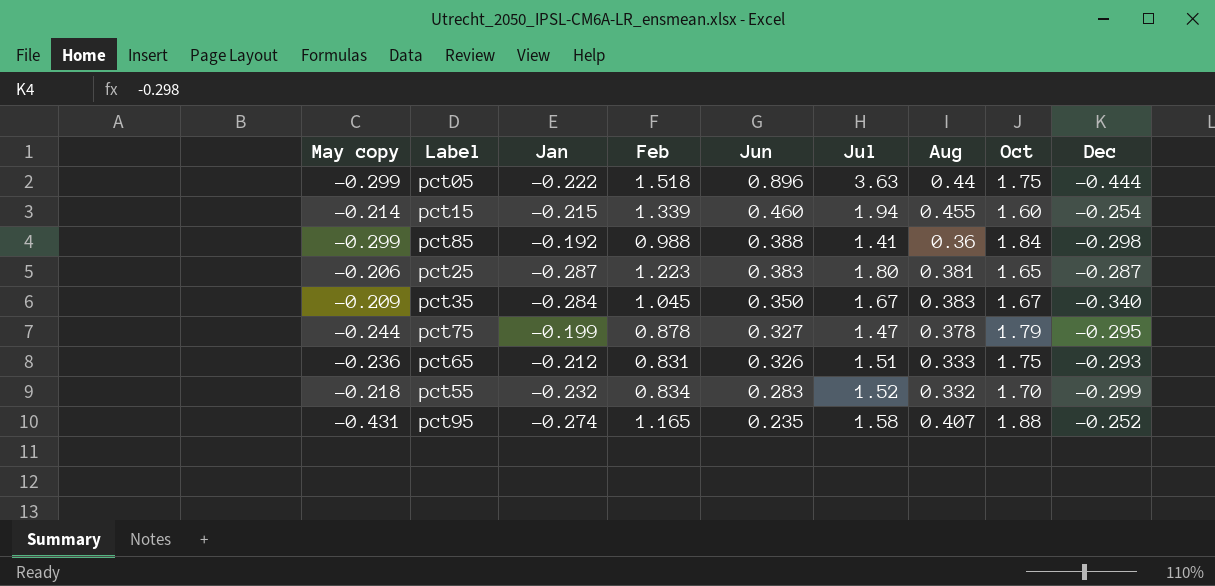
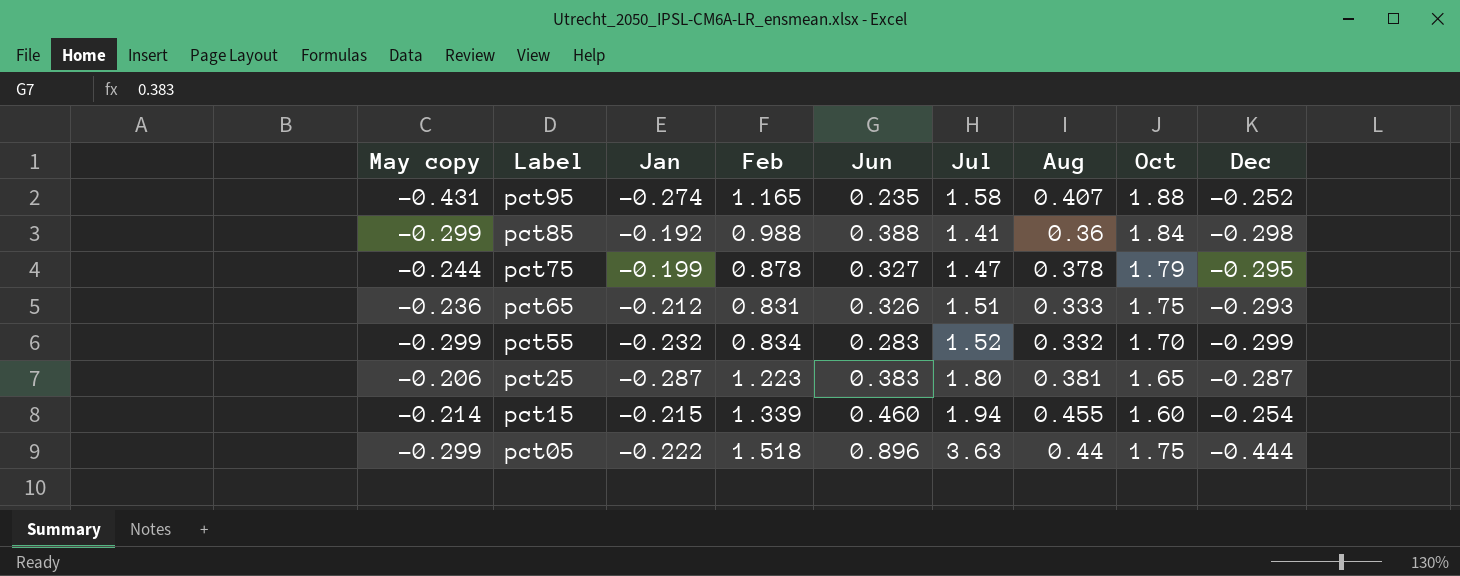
row order: Jun descending -> Label descending
row pct35: -0.209 | -0.284 | 1.045 | 0.350 | 1.67 | 0.383 | 1.67 | -0.340 -> none
pct55 | May copy: -0.218 -> -0.299

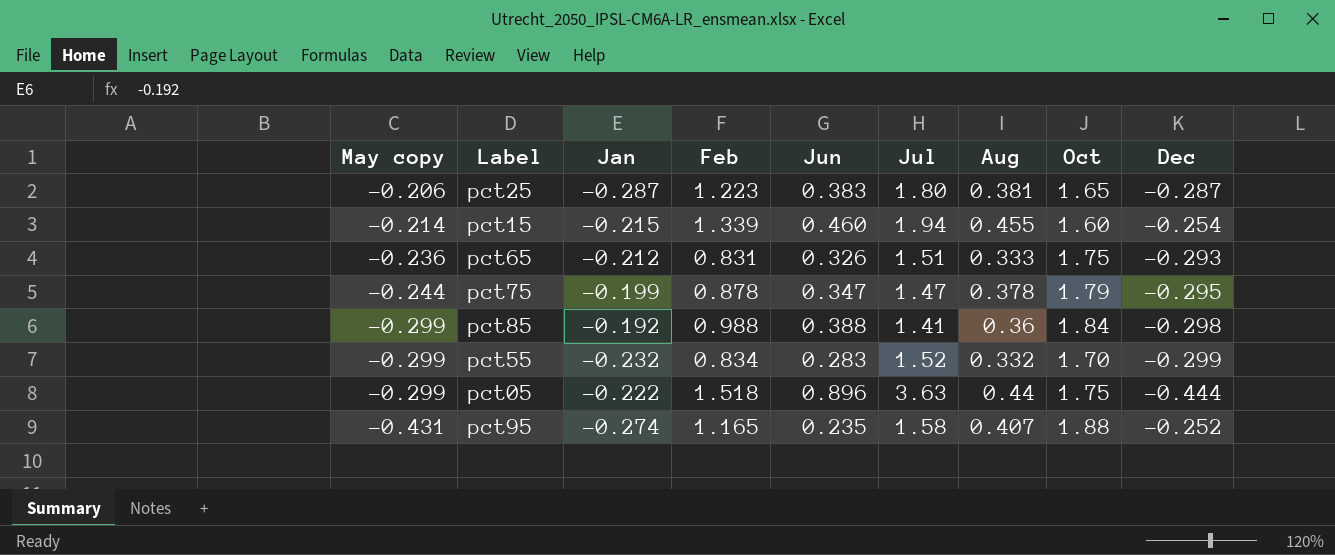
row order: Label descending -> May copy descending
pct75 | Jun: 0.327 -> 0.347

